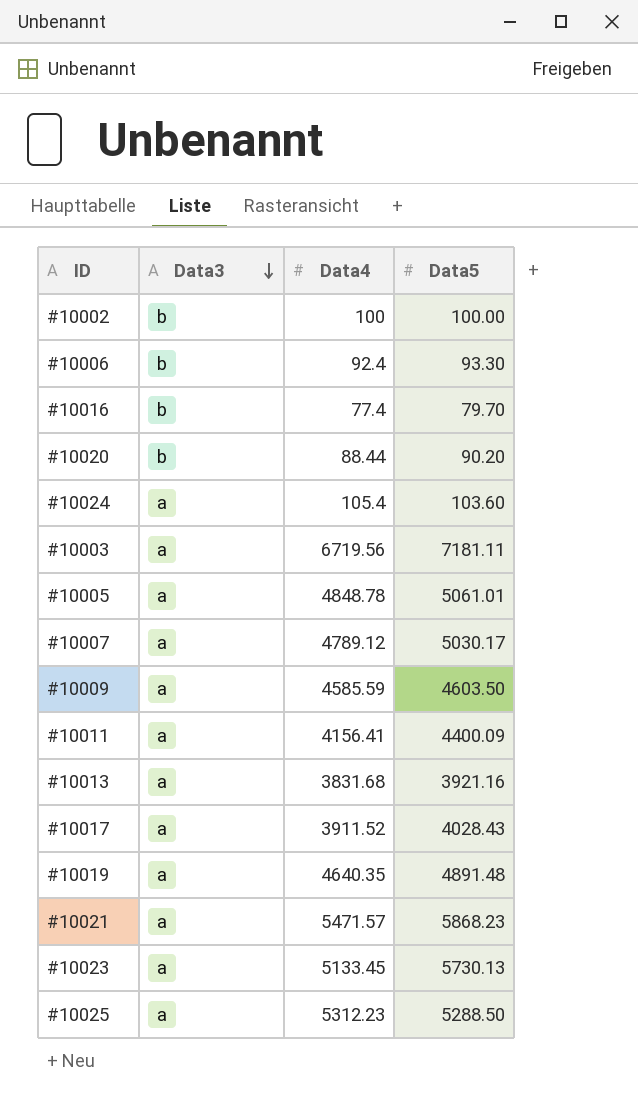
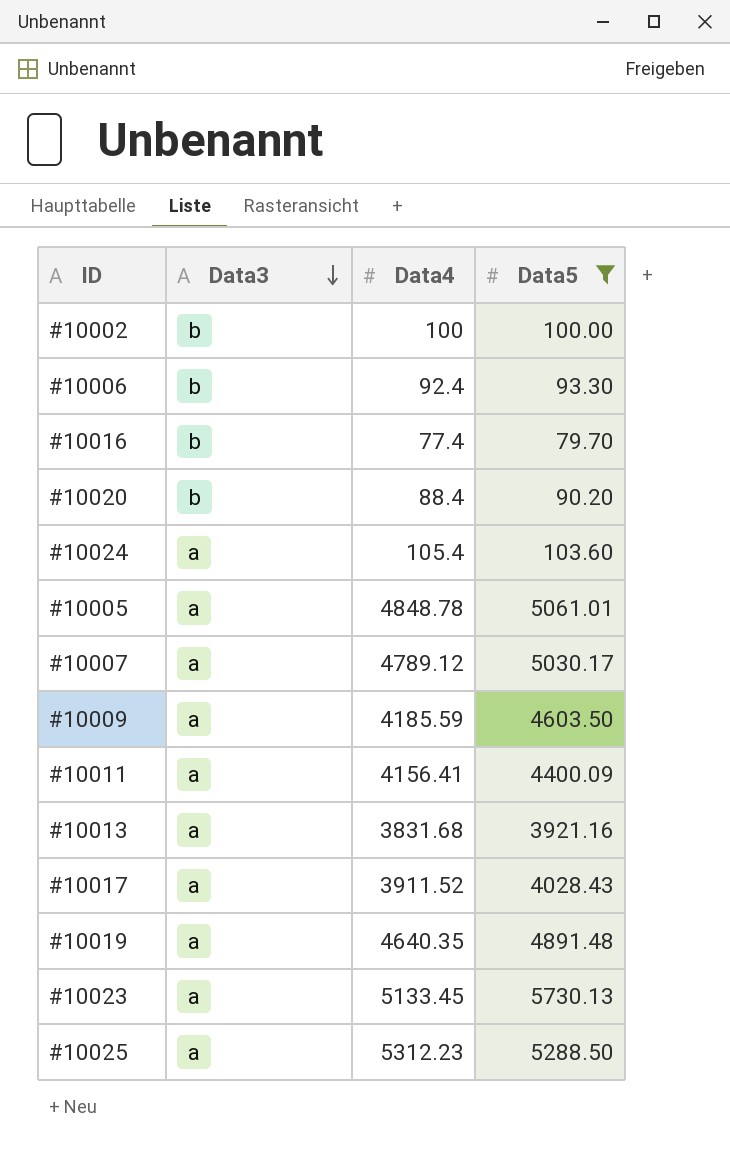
filter: none -> Data5 <= 5730.13
#10020 | Data4: 88.44 -> 88.4
#10009 | Data4: 4585.59 -> 4185.59

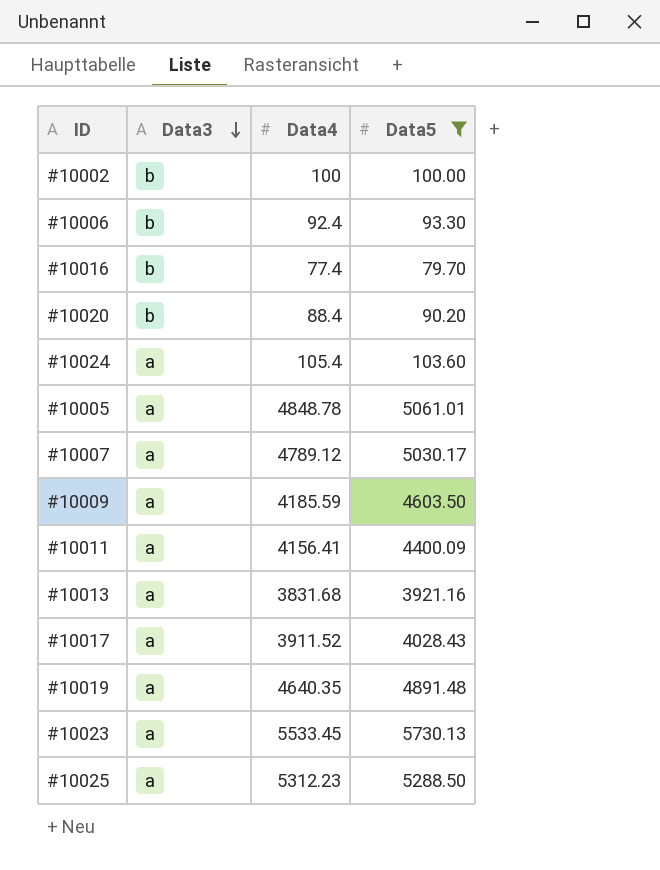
#10023 | Data4: 5133.45 -> 5533.45

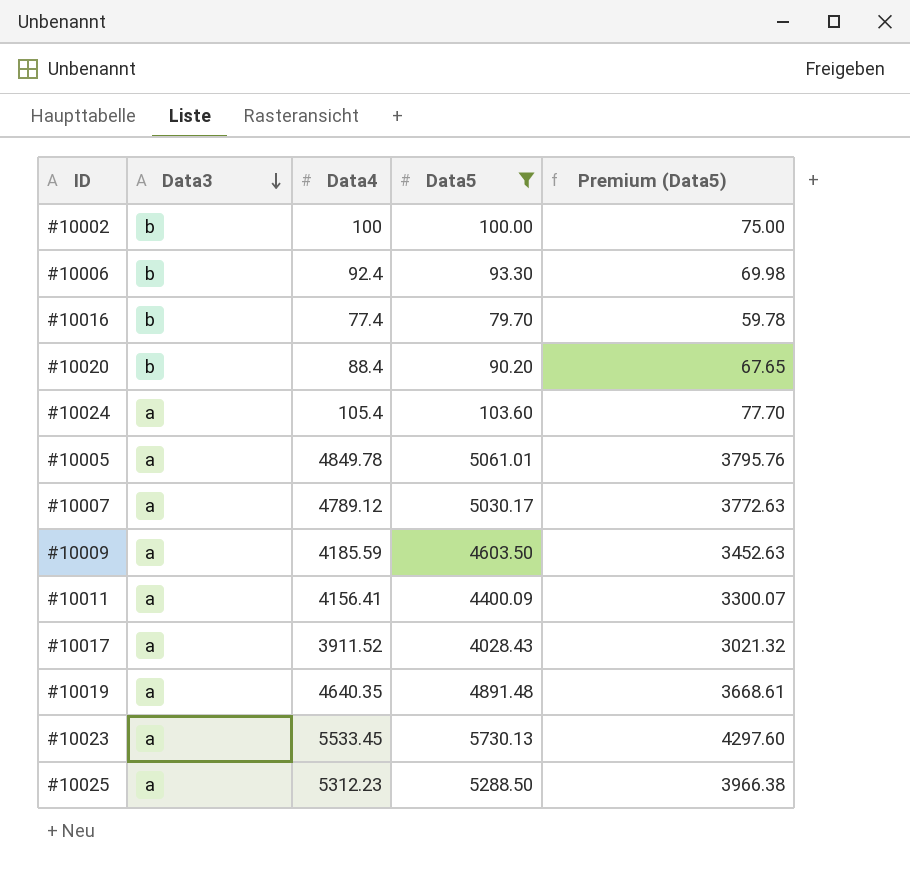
column Premium (Data5) | formula: none -> [Data5] * 0.75
row #10013: a | 3831.68 | 3921.16 -> none
#10005 | Data4: 4848.78 -> 4849.78

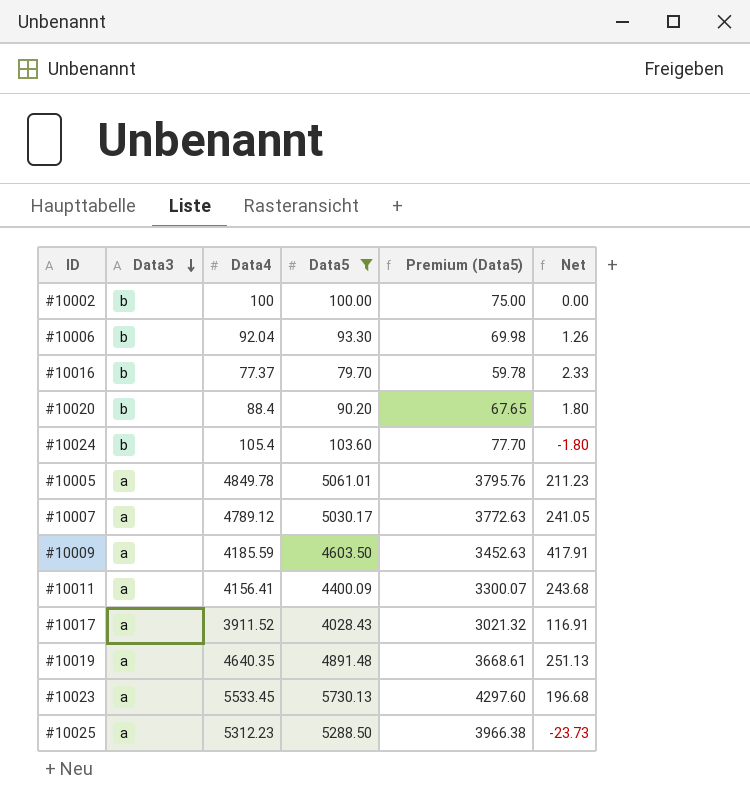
column Net | formula: none -> [Data5] - [Data4]
#10006 | Data4: 92.4 -> 92.04
#10016 | Data4: 77.4 -> 77.37
#10024 | Data3: a -> b

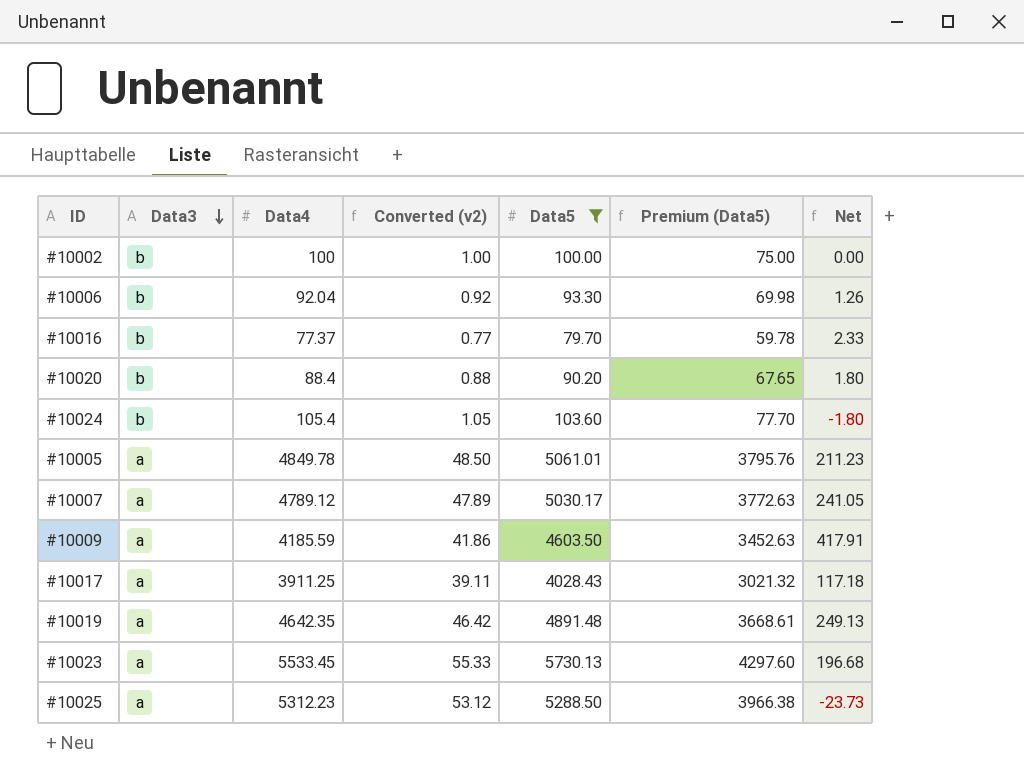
column Converted (v2) | formula: none -> [Data4] * 0.01
row #10011: a | 4156.41 | 4400.09 | 3300.07 | 243.68 -> none
#10017 | Data4: 3911.52 -> 3911.25
#10017 | Net: 116.91 -> 117.18
#10019 | Data4: 4640.35 -> 4642.35
#10019 | Net: 251.13 -> 249.13

